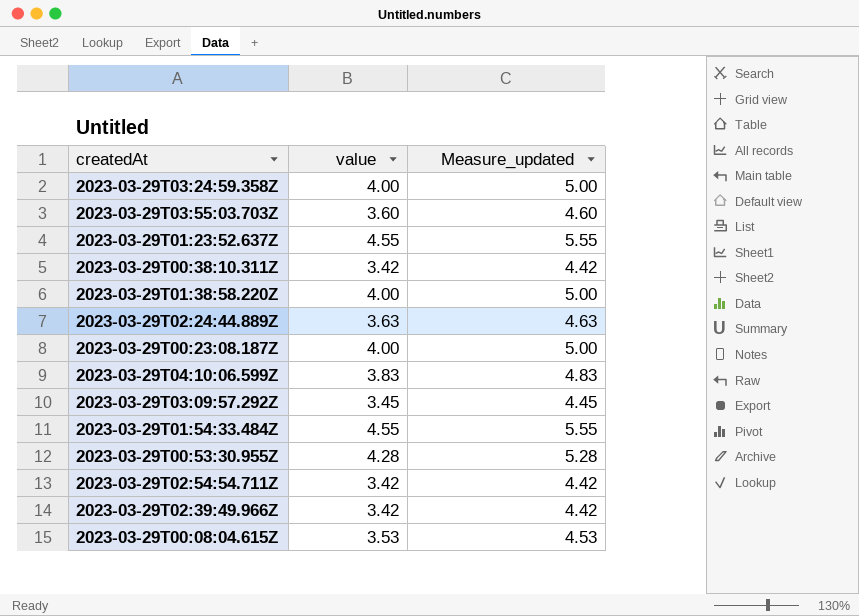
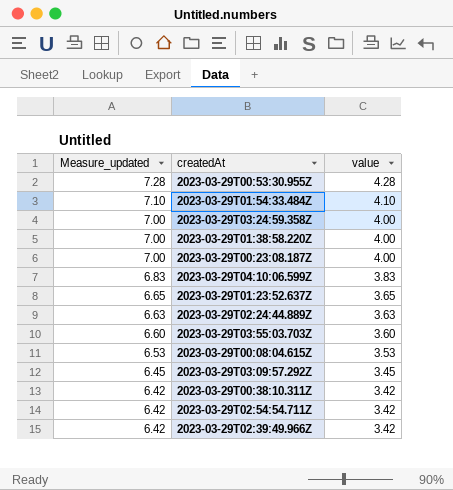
row order: none -> Measure_updated descending
column Measure_updated | formula: [value] + 1 -> [value] + 3
column Measure_updated | position: 3 -> 1
2023-03-29T01:54:33.484Z | value: 4.55 -> 4.10
2023-03-29T01:23:52.637Z | value: 4.55 -> 3.65

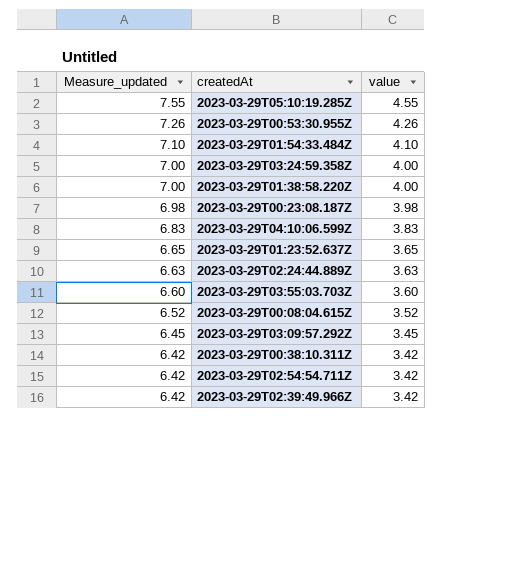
row 2023-03-29T05:10:19.285Z: none -> 7.55 | 4.55
2023-03-29T00:53:30.955Z | Measure_updated: 7.28 -> 7.26
2023-03-29T00:53:30.955Z | value: 4.28 -> 4.26
2023-03-29T00:23:08.187Z | Measure_updated: 7.00 -> 6.98
2023-03-29T00:23:08.187Z | value: 4.00 -> 3.98
2023-03-29T00:08:04.615Z | Measure_updated: 6.53 -> 6.52
2023-03-29T00:08:04.615Z | value: 3.53 -> 3.52

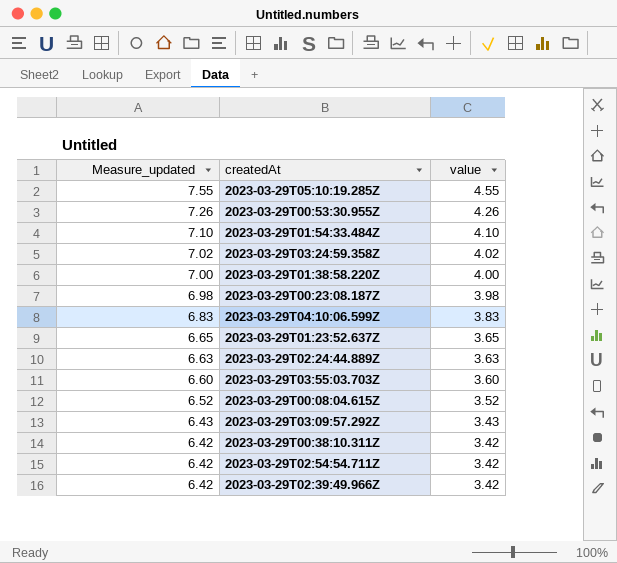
2023-03-29T03:24:59.358Z | Measure_updated: 7.00 -> 7.02
2023-03-29T03:24:59.358Z | value: 4.00 -> 4.02
2023-03-29T03:09:57.292Z | Measure_updated: 6.45 -> 6.43
2023-03-29T03:09:57.292Z | value: 3.45 -> 3.43

